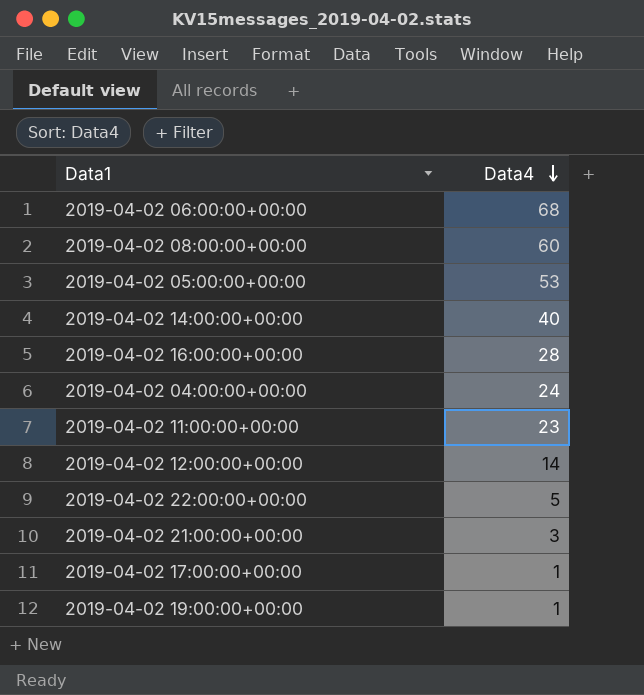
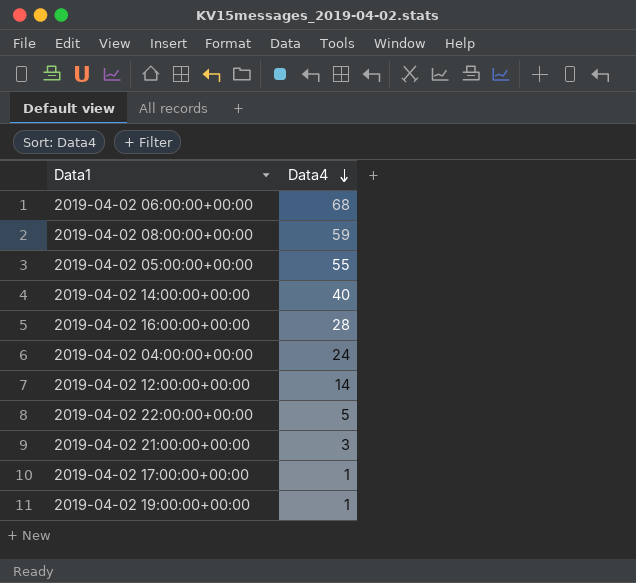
row 2019-04-02 11:00:00+00:00: 23 -> none
2019-04-02 08:00:00+00:00 | Data4: 60 -> 59
2019-04-02 05:00:00+00:00 | Data4: 53 -> 55

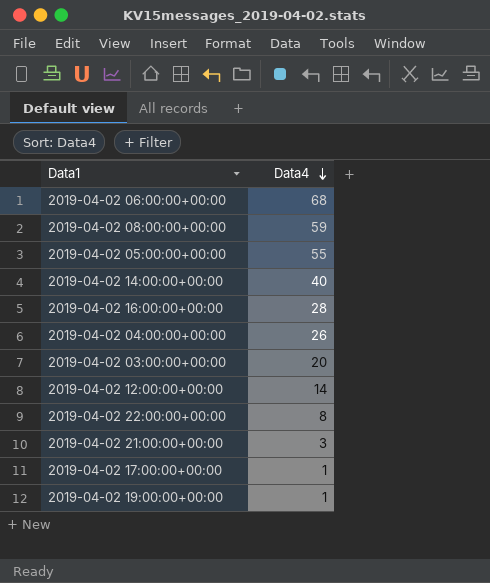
2019-04-02 04:00:00+00:00 | Data4: 24 -> 26
row 2019-04-02 03:00:00+00:00: none -> 20
2019-04-02 22:00:00+00:00 | Data4: 5 -> 8

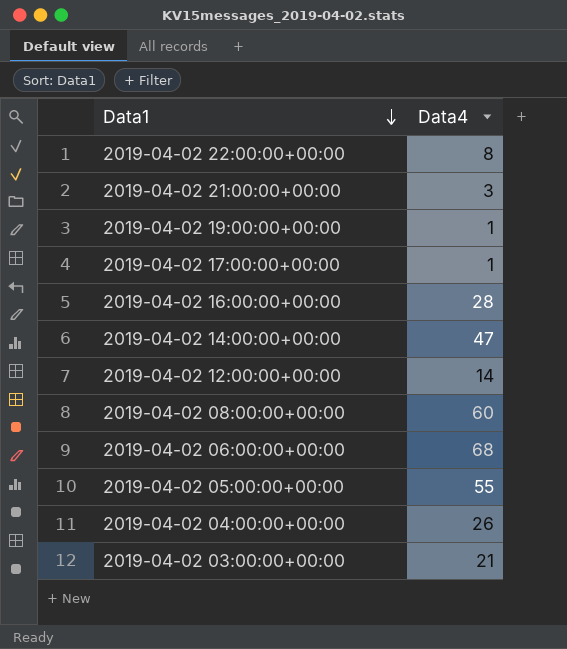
row order: Data4 descending -> Data1 descending
2019-04-02 14:00:00+00:00 | Data4: 40 -> 47
2019-04-02 08:00:00+00:00 | Data4: 59 -> 60
2019-04-02 03:00:00+00:00 | Data4: 20 -> 21

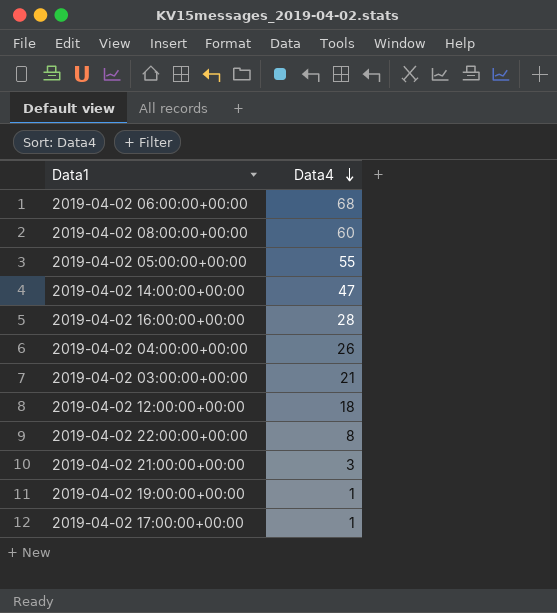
row order: Data1 descending -> Data4 descending
2019-04-02 12:00:00+00:00 | Data4: 14 -> 18

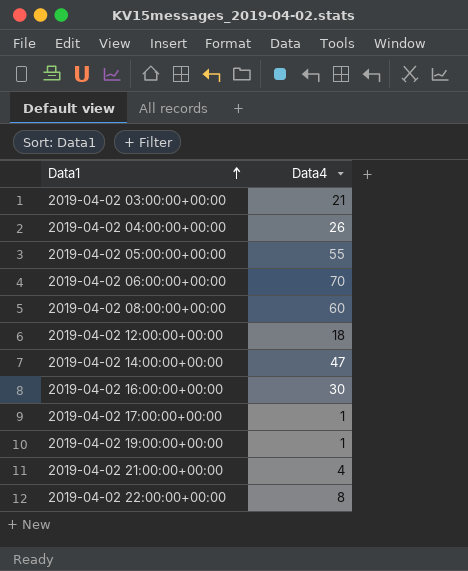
row order: Data4 descending -> Data1 ascending
2019-04-02 06:00:00+00:00 | Data4: 68 -> 70
2019-04-02 16:00:00+00:00 | Data4: 28 -> 30
2019-04-02 21:00:00+00:00 | Data4: 3 -> 4

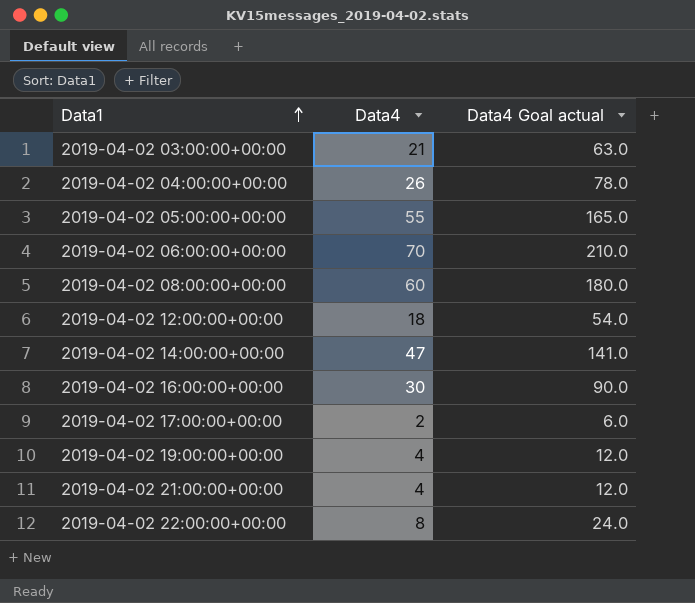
column Data4 Goal actual | formula: none -> [Data4] * 3
2019-04-02 17:00:00+00:00 | Data4: 1 -> 2
2019-04-02 19:00:00+00:00 | Data4: 1 -> 4

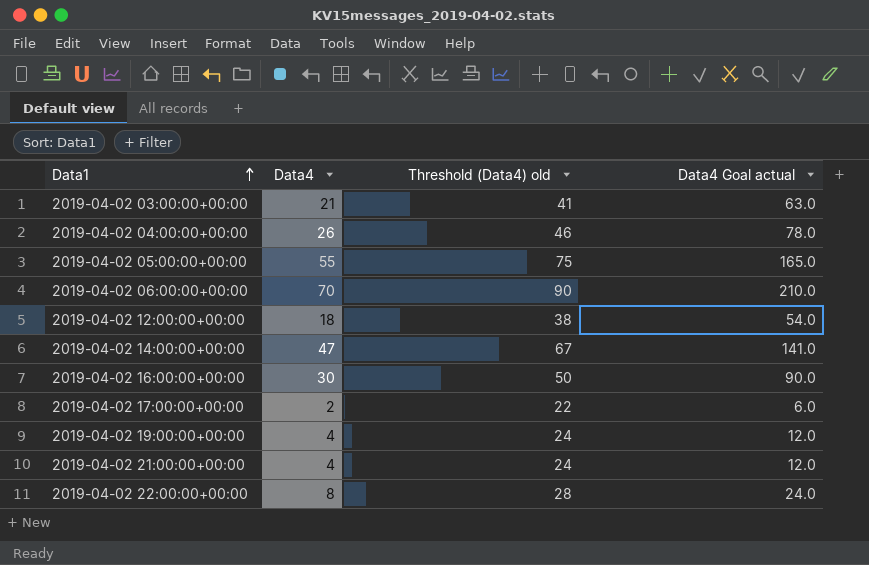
column Threshold (Data4) old | formula: none -> [Data4] + 20
row 2019-04-02 08:00:00+00:00: 60 | 180.0 -> none

